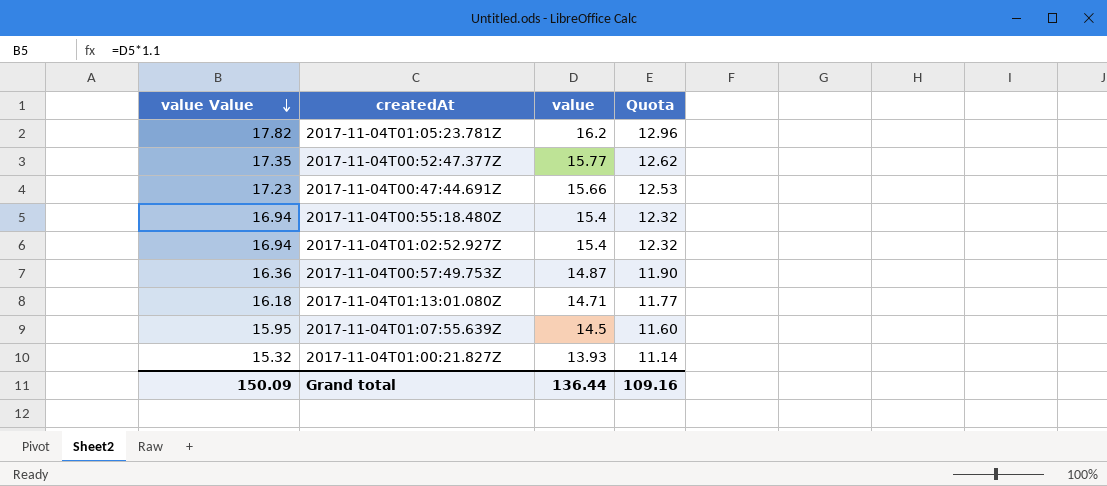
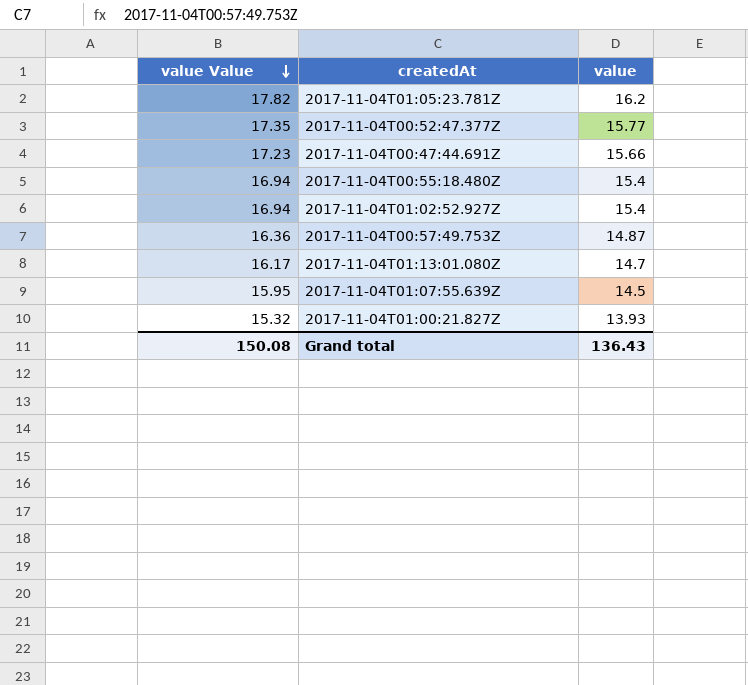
column Quota | formula: [value] * 0.8 -> none
2017-11-04T01:13:01.080Z | value Value: 16.18 -> 16.17
2017-11-04T01:13:01.080Z | value: 14.71 -> 14.7
Grand total | value Value: 150.09 -> 150.08
Grand total | value: 136.44 -> 136.43

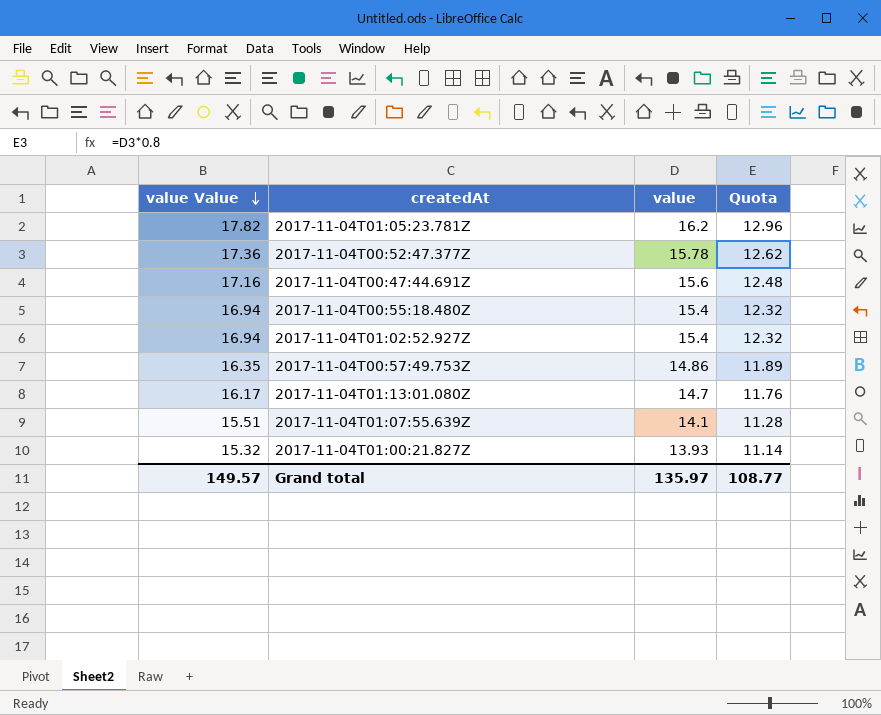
column Quota | formula: none -> [value] * 0.8
2017-11-04T00:52:47.377Z | value Value: 17.35 -> 17.36
2017-11-04T00:52:47.377Z | value: 15.77 -> 15.78
2017-11-04T00:47:44.691Z | value Value: 17.23 -> 17.16
2017-11-04T00:47:44.691Z | value: 15.66 -> 15.6
2017-11-04T00:57:49.753Z | value Value: 16.36 -> 16.35
2017-11-04T00:57:49.753Z | value: 14.87 -> 14.86
2017-11-04T01:07:55.639Z | value Value: 15.95 -> 15.51
2017-11-04T01:07:55.639Z | value: 14.5 -> 14.1
Grand total | value Value: 150.08 -> 149.57
Grand total | value: 136.43 -> 135.97

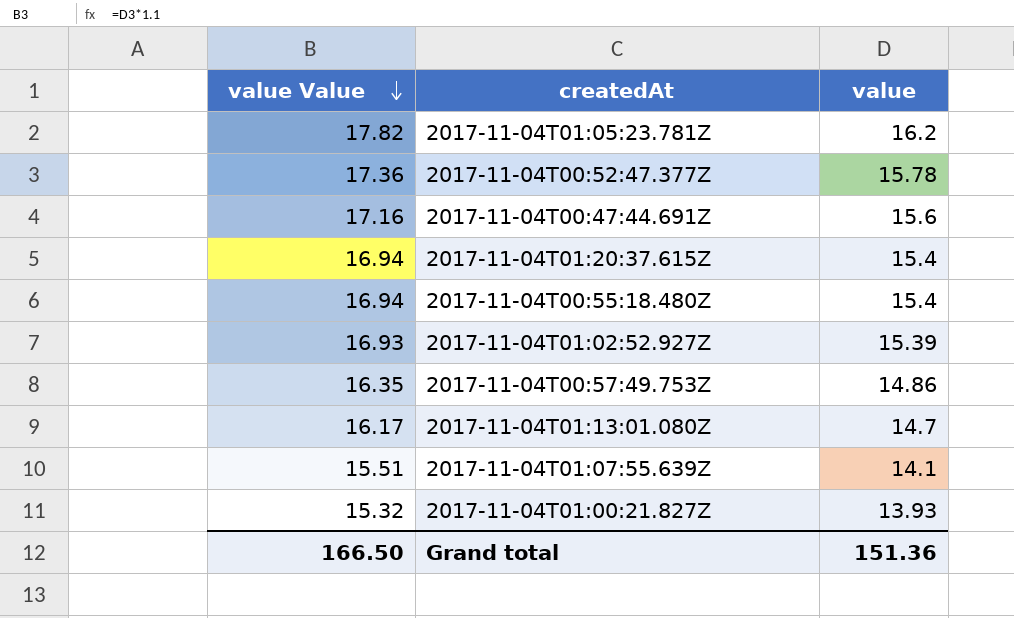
column Quota | formula: [value] * 0.8 -> none
row 2017-11-04T01:20:37.615Z: none -> 16.94 | 15.4
2017-11-04T01:02:52.927Z | value Value: 16.94 -> 16.93
2017-11-04T01:02:52.927Z | value: 15.4 -> 15.39
Grand total | value Value: 149.57 -> 166.50
Grand total | value: 135.97 -> 151.36

